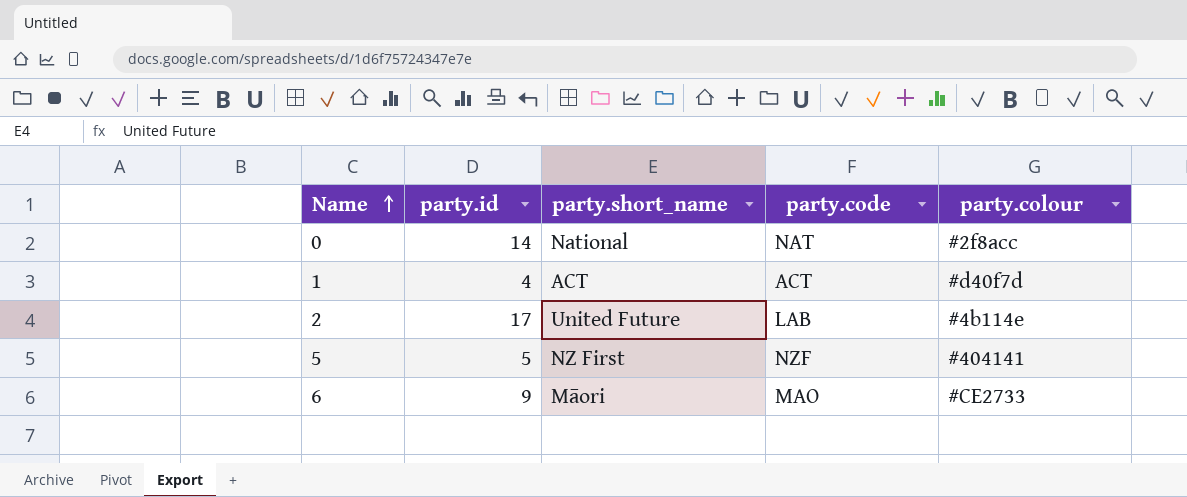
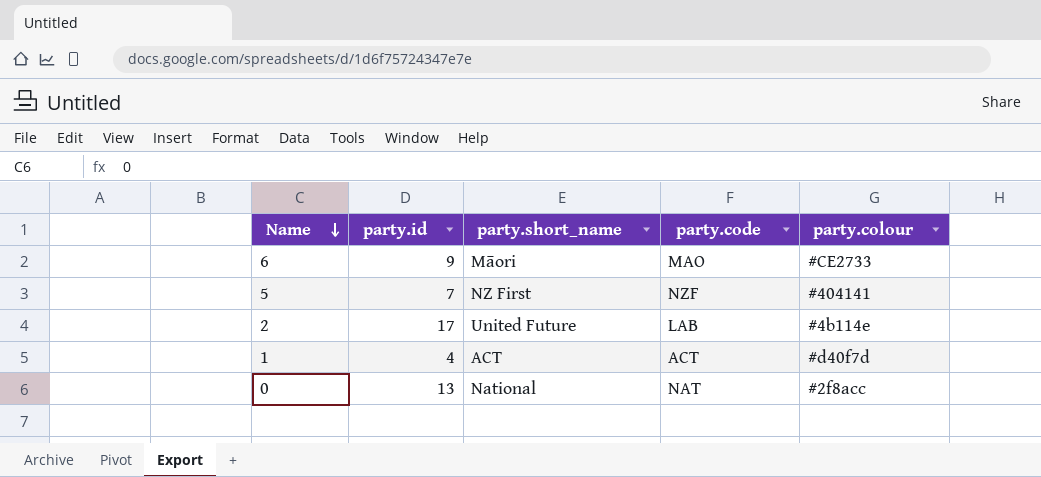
row order: Name ascending -> Name descending
5 | party.id: 5 -> 7
0 | party.id: 14 -> 13

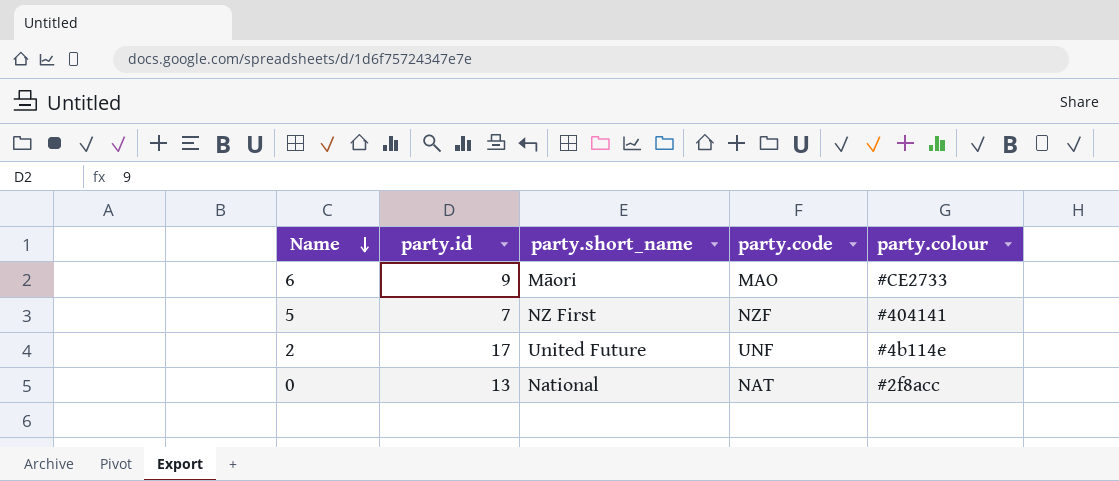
row 1: 4 | ACT | ACT | #d40f7d -> none
2 | party.code: LAB -> UNF

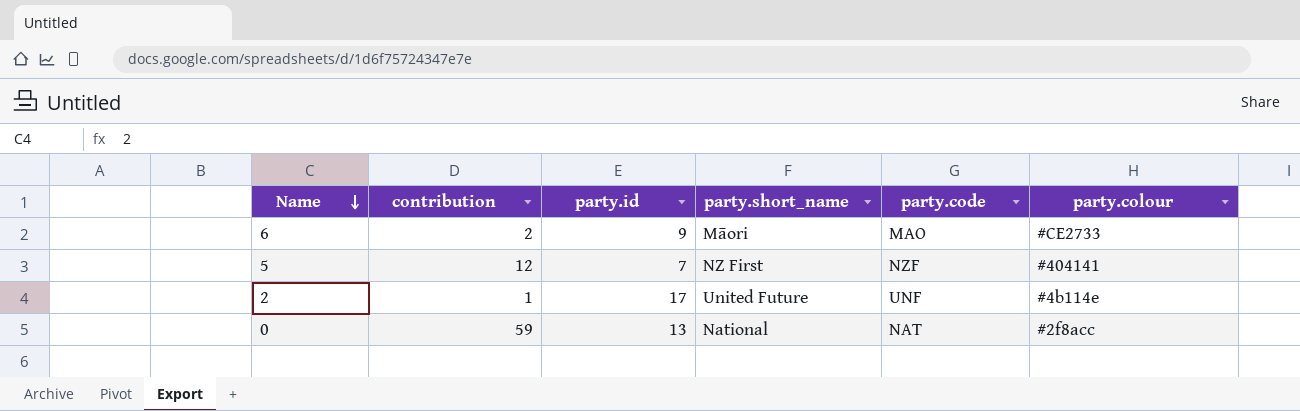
column contribution | position: none -> 2

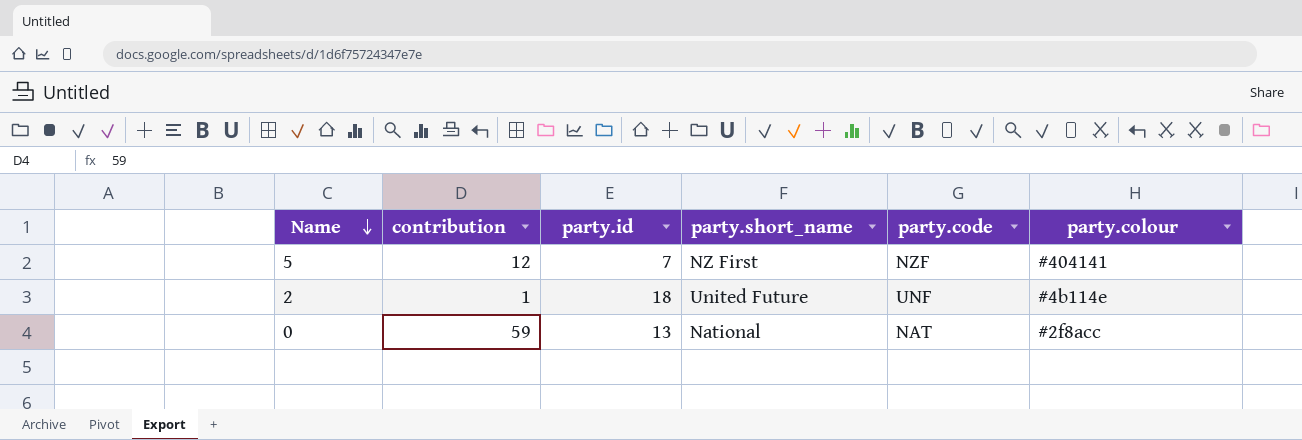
row 6: 2 | 9 | Māori | MAO | #CE2733 -> none
2 | party.id: 17 -> 18

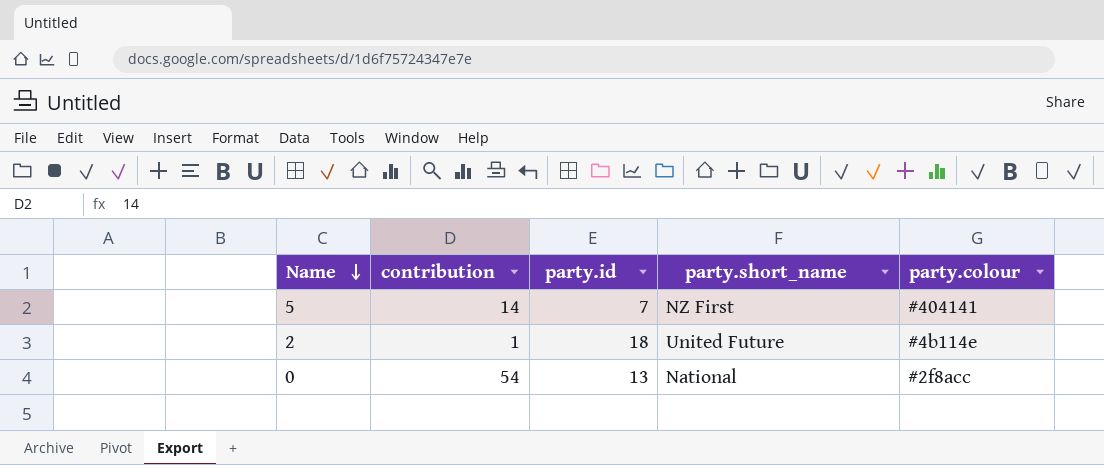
column party.code | position: 5 -> none
5 | contribution: 12 -> 14
0 | contribution: 59 -> 54

